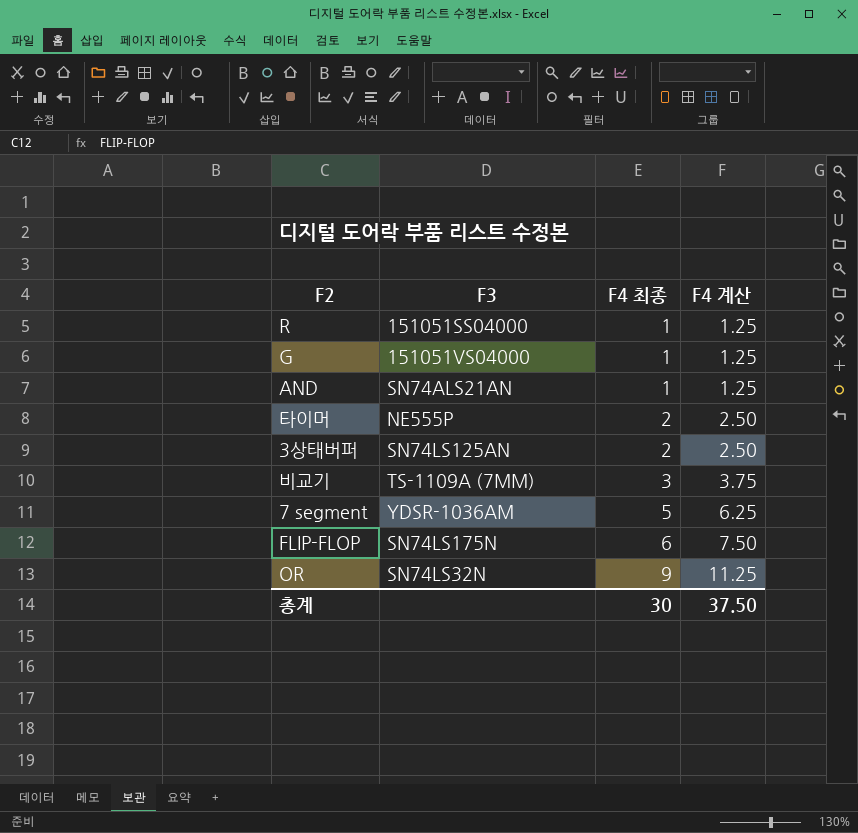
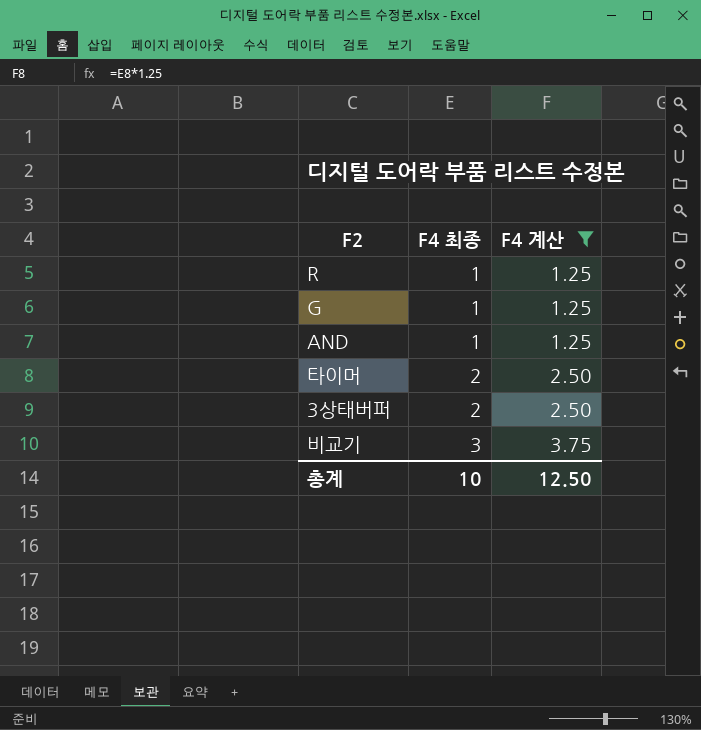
filter: none -> F4 계산 <= 3.75
column F3 | position: 2 -> none
총계 | F4 최종: 30 -> 10
총계 | F4 계산: 37.50 -> 12.50

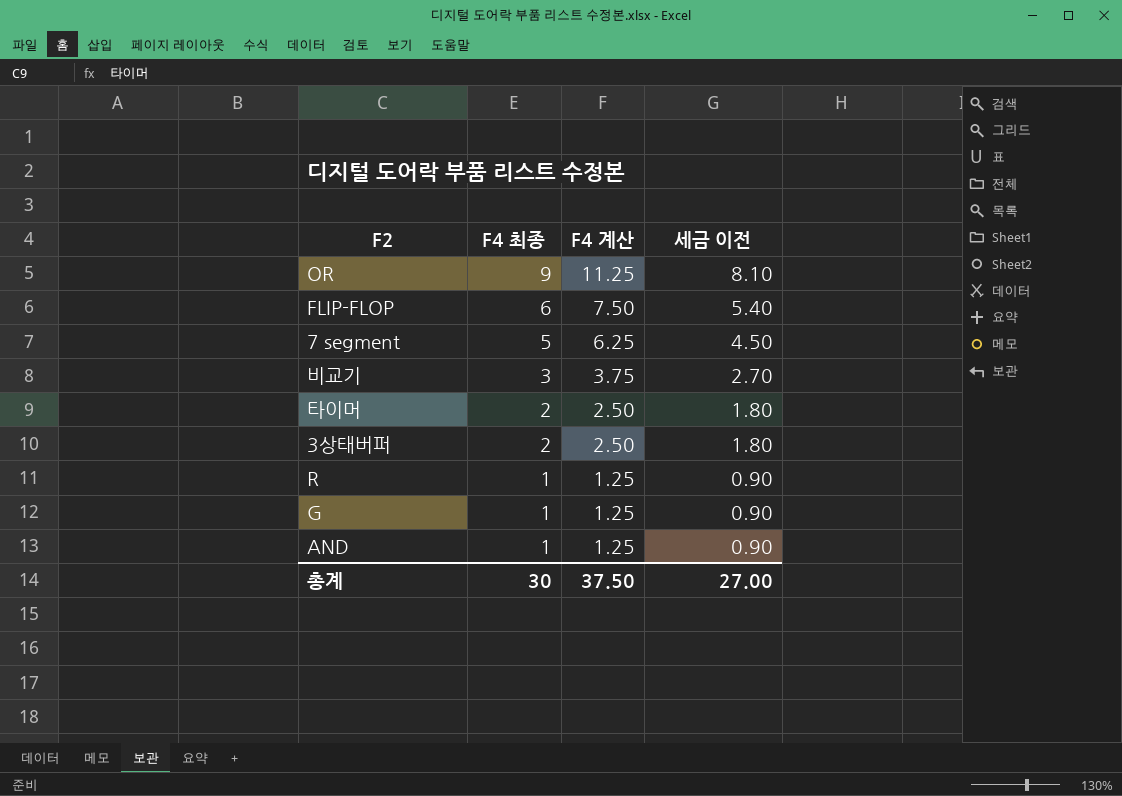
filter: F4 계산 <= 3.75 -> none
row order: F4 최종 ascending -> F4 최종 descending
column 세금 이전 | formula: none -> [F4 최종] * 0.9
총계 | F4 최종: 10 -> 30
총계 | F4 계산: 12.50 -> 37.50

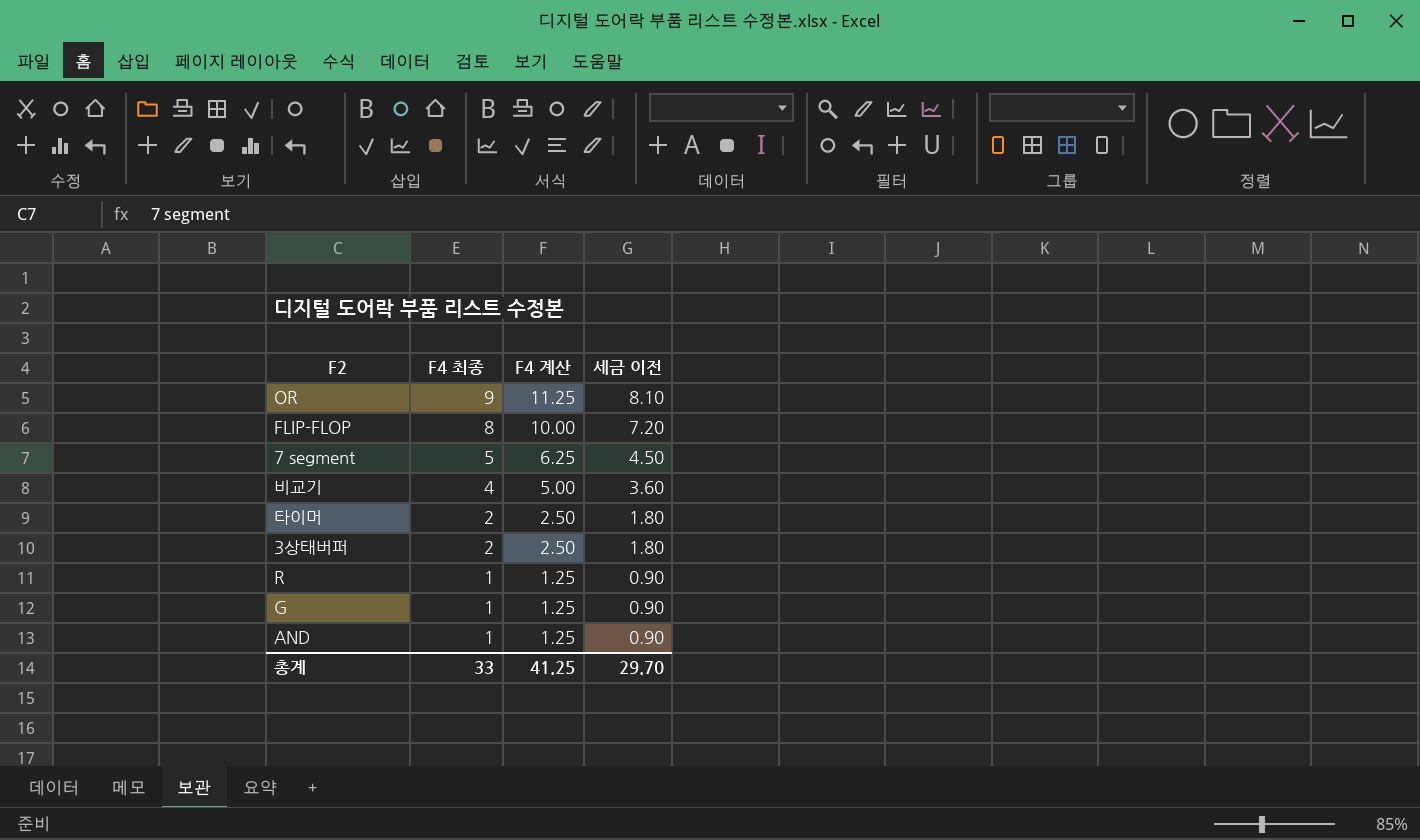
FLIP-FLOP | F4 최종: 6 -> 8
FLIP-FLOP | F4 계산: 7.50 -> 10.00
FLIP-FLOP | 세금 이전: 5.40 -> 7.20
비교기 | F4 최종: 3 -> 4
비교기 | F4 계산: 3.75 -> 5.00
비교기 | 세금 이전: 2.70 -> 3.60
총계 | F4 최종: 30 -> 33
총계 | F4 계산: 37.50 -> 41.25
총계 | 세금 이전: 27.00 -> 29.70

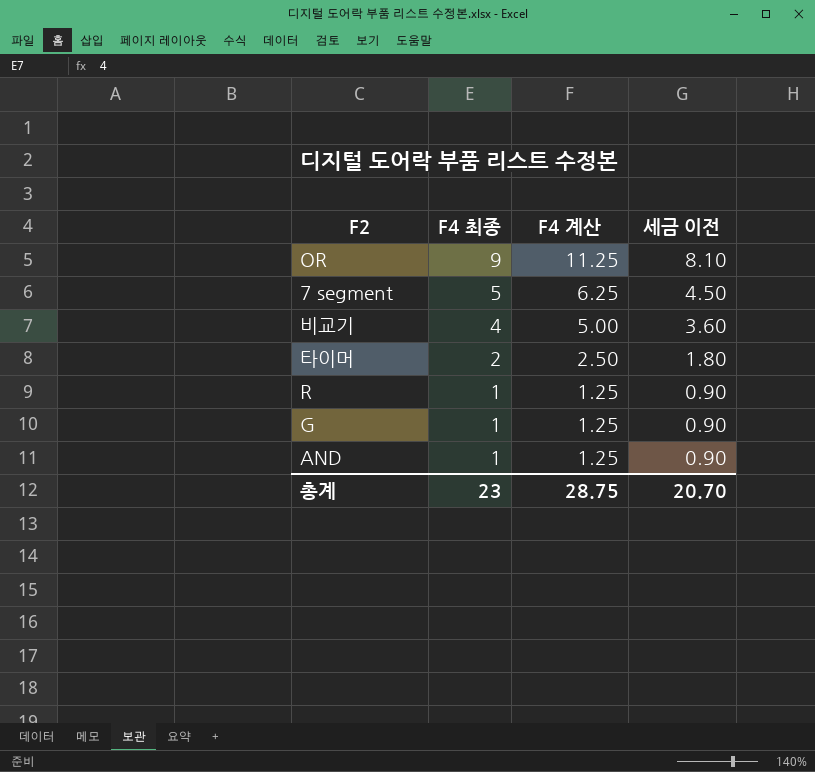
row FLIP-FLOP: 8 | 10.00 | 7.20 -> none
row 3상태버퍼: 2 | 2.50 | 1.80 -> none
총계 | F4 최종: 33 -> 23
총계 | F4 계산: 41.25 -> 28.75
총계 | 세금 이전: 29.70 -> 20.70

